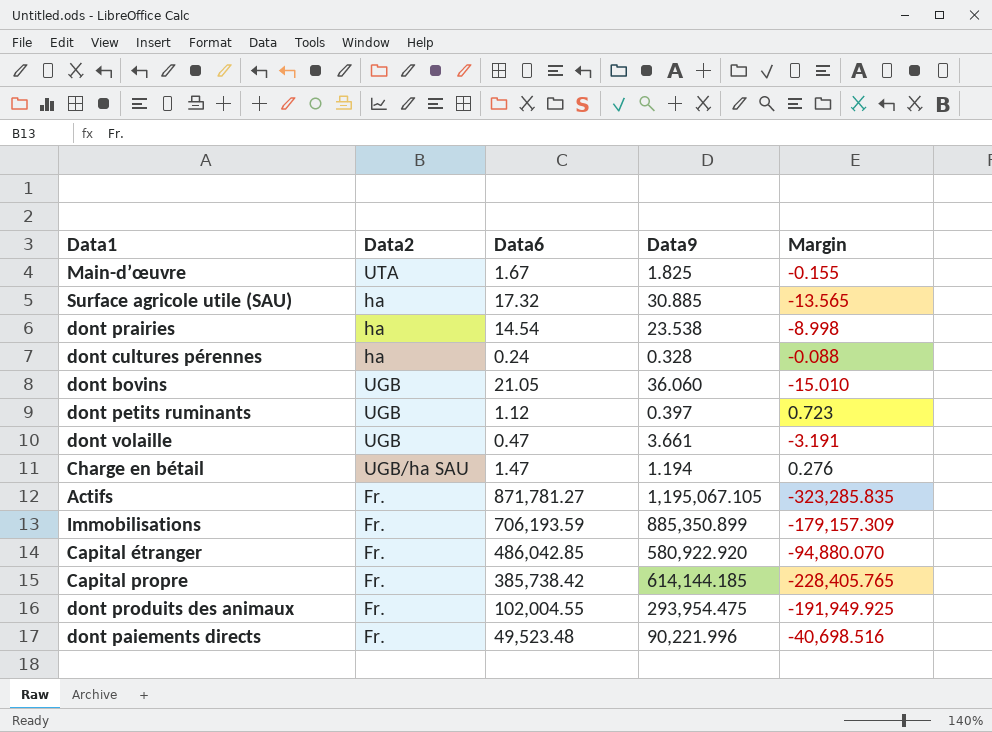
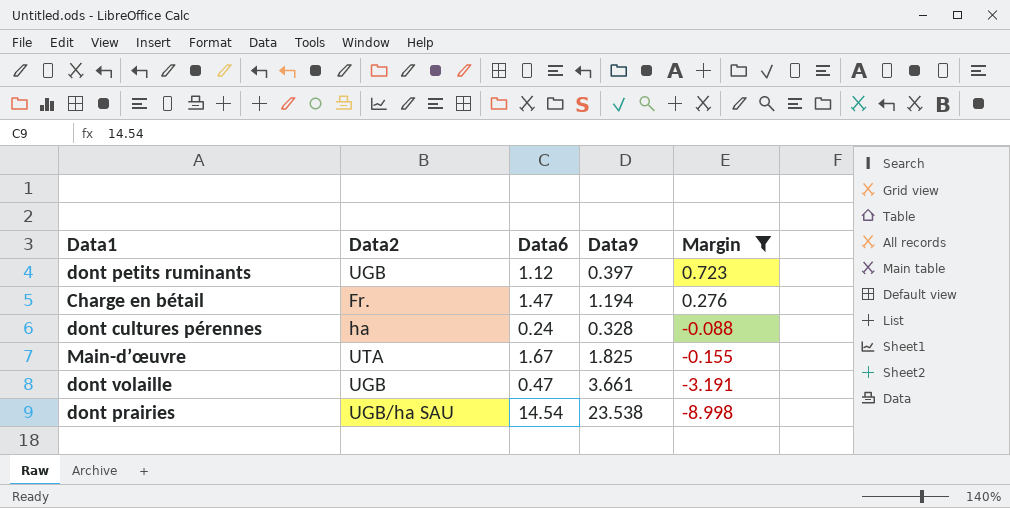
filter: none -> Margin >= -8.998
row order: none -> Margin descending
Charge en bétail | Data2: UGB/ha SAU -> Fr.
dont prairies | Data2: ha -> UGB/ha SAU

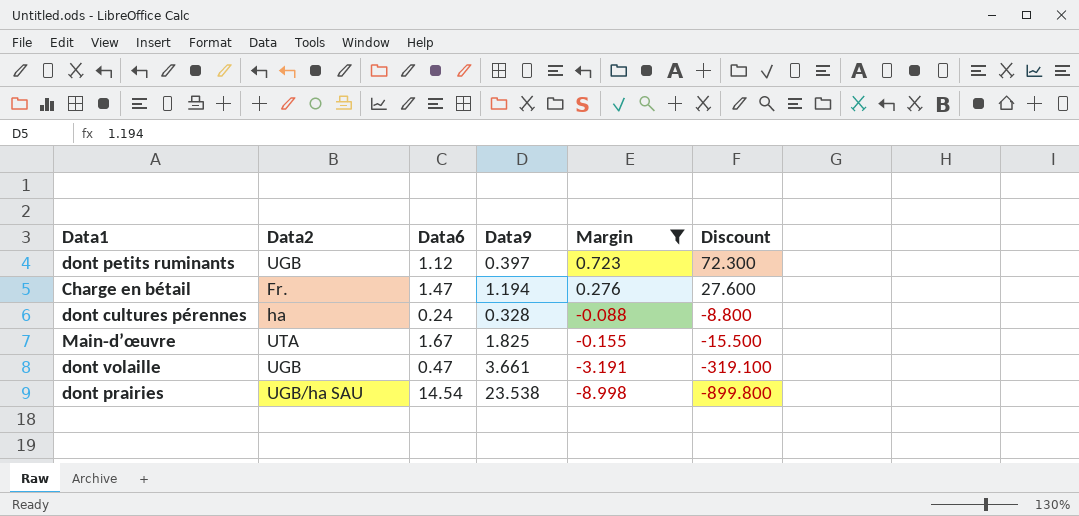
column Discount | formula: none -> [Margin] * 100

